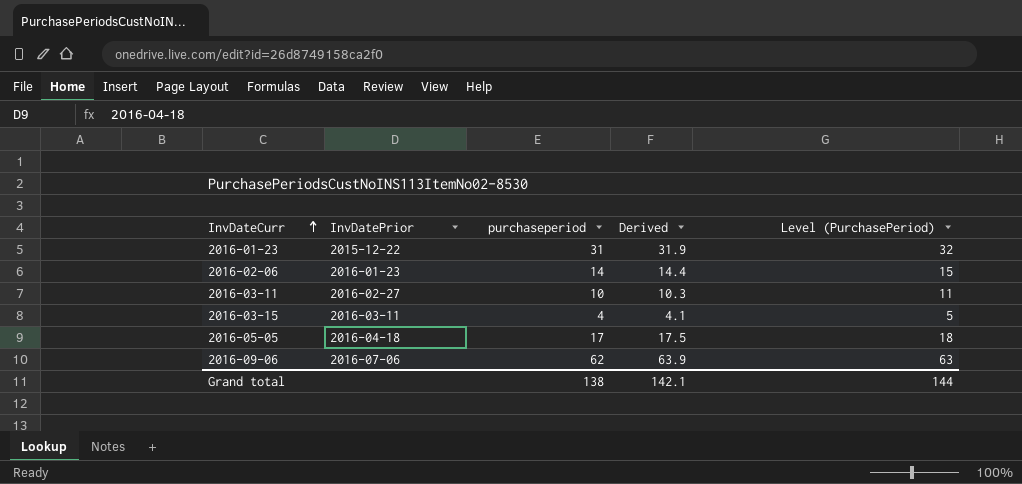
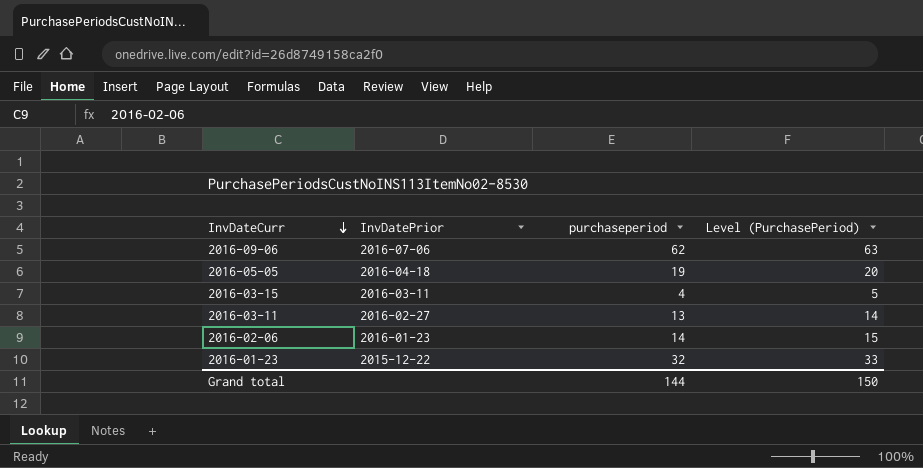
row order: InvDateCurr ascending -> InvDateCurr descending
column Derived | formula: [purchaseperiod] * 1.03 -> none
2016-05-05 | purchaseperiod: 17 -> 19
2016-05-05 | Level (PurchasePeriod): 18 -> 20
2016-03-11 | purchaseperiod: 10 -> 13
2016-03-11 | Level (PurchasePeriod): 11 -> 14
2016-01-23 | purchaseperiod: 31 -> 32
2016-01-23 | Level (PurchasePeriod): 32 -> 33
Grand total | purchaseperiod: 138 -> 144
Grand total | Level (PurchasePeriod): 144 -> 150

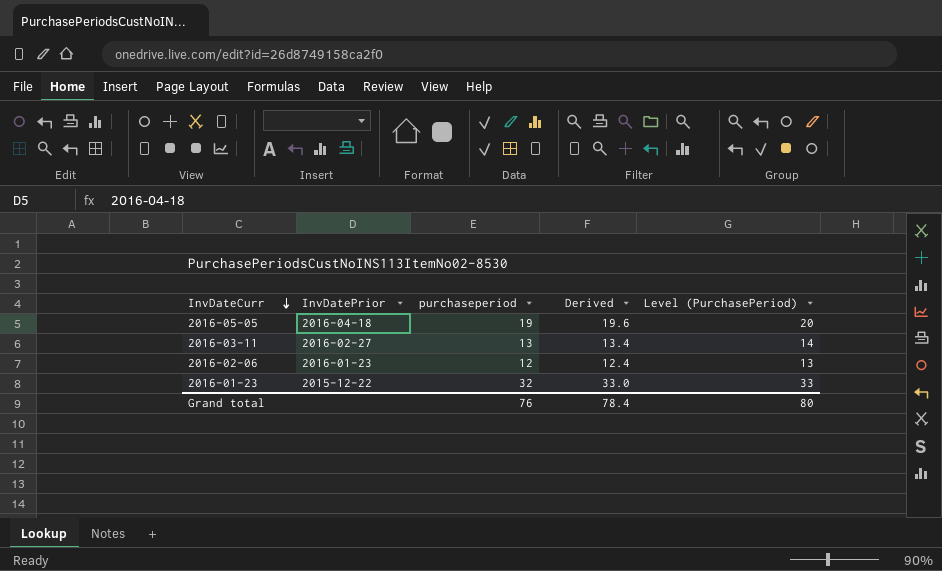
column Derived | formula: none -> [purchaseperiod] * 1.03
row 2016-09-06: 2016-07-06 | 62 | 63 -> none
row 2016-03-15: 2016-03-11 | 4 | 5 -> none
2016-02-06 | purchaseperiod: 14 -> 12
2016-02-06 | Level (PurchasePeriod): 15 -> 13
Grand total | purchaseperiod: 144 -> 76
Grand total | Level (PurchasePeriod): 150 -> 80

